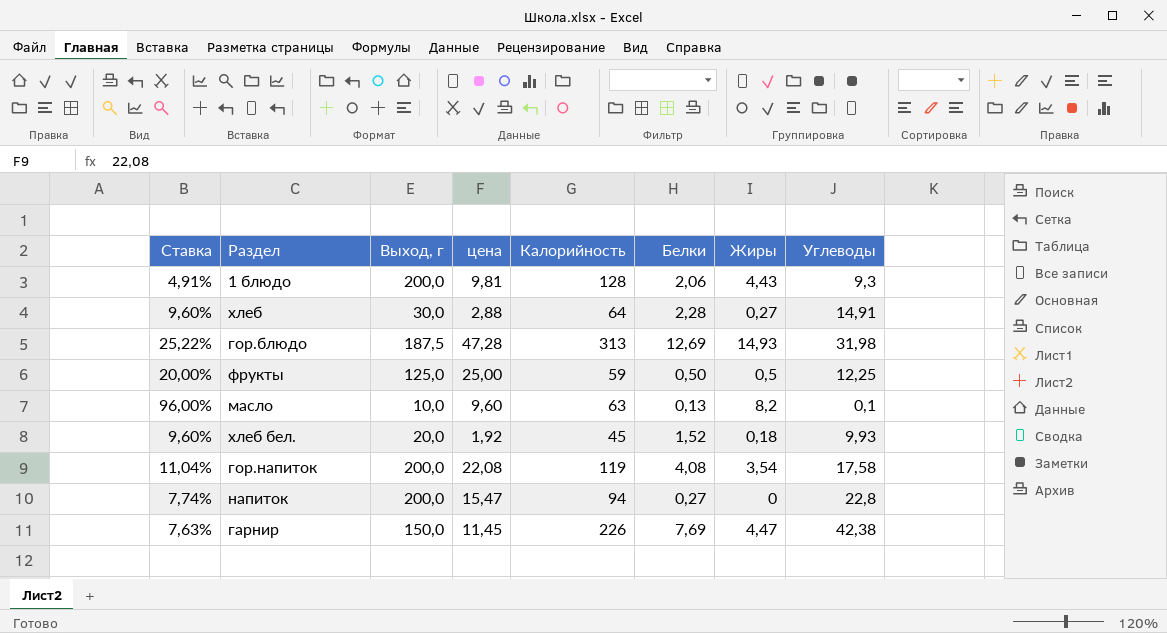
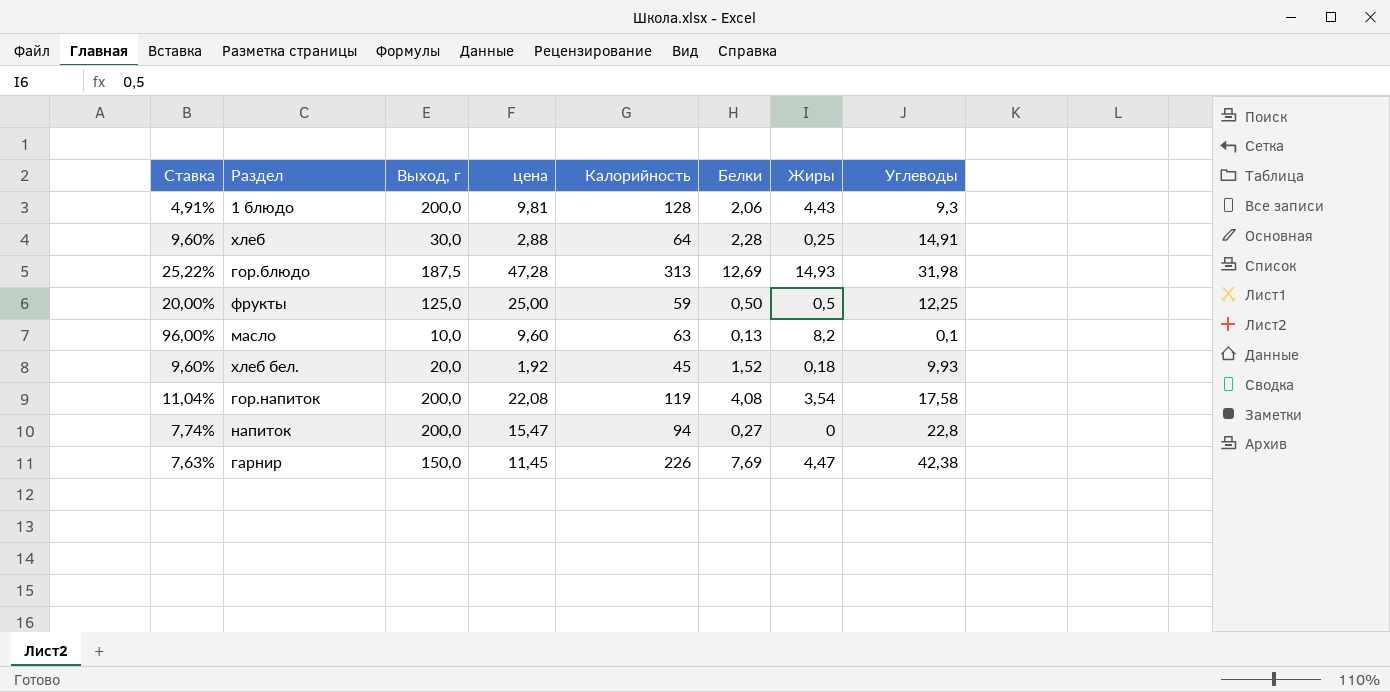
хлеб | Жиры: 0,27 -> 0,25

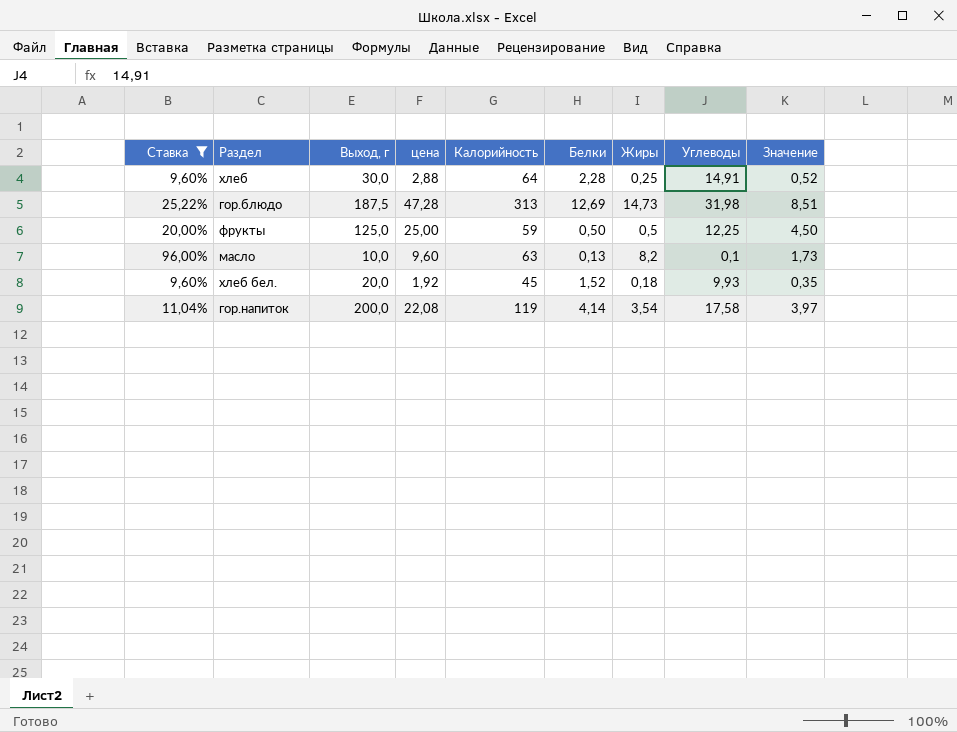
filter: none -> Ставка >= 9,60%
column Значение | formula: none -> [цена] * 0,18
гор.блюдо | Жиры: 14,93 -> 14,73
гор.напиток | Белки: 4,08 -> 4,14

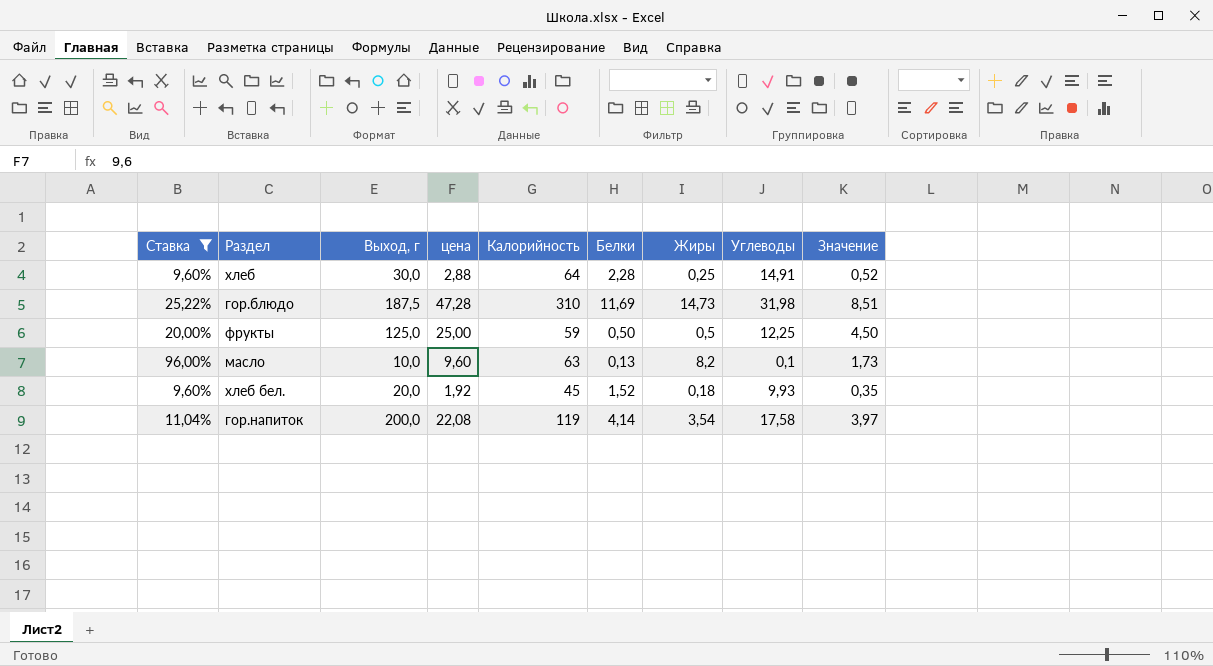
гор.блюдо | Калорийность: 313 -> 310
гор.блюдо | Белки: 12,69 -> 11,69

